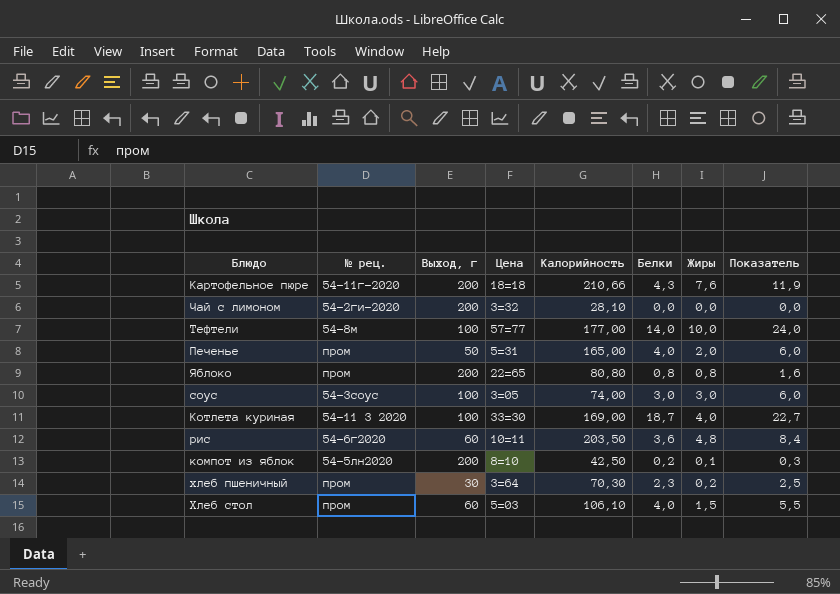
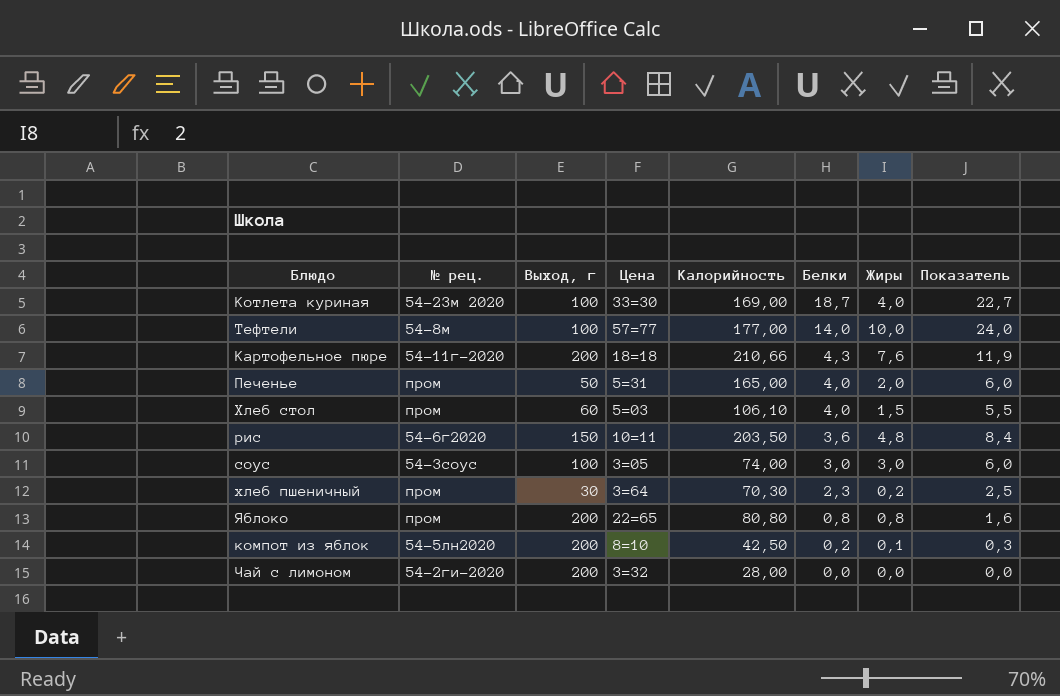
row order: none -> Белки descending
Котлета куриная | № рец.: 54-11 3 2020 -> 54-23м 2020
рис | Выход, г: 60 -> 150
Чай с лимоном | Калорийность: 28,10 -> 28,00

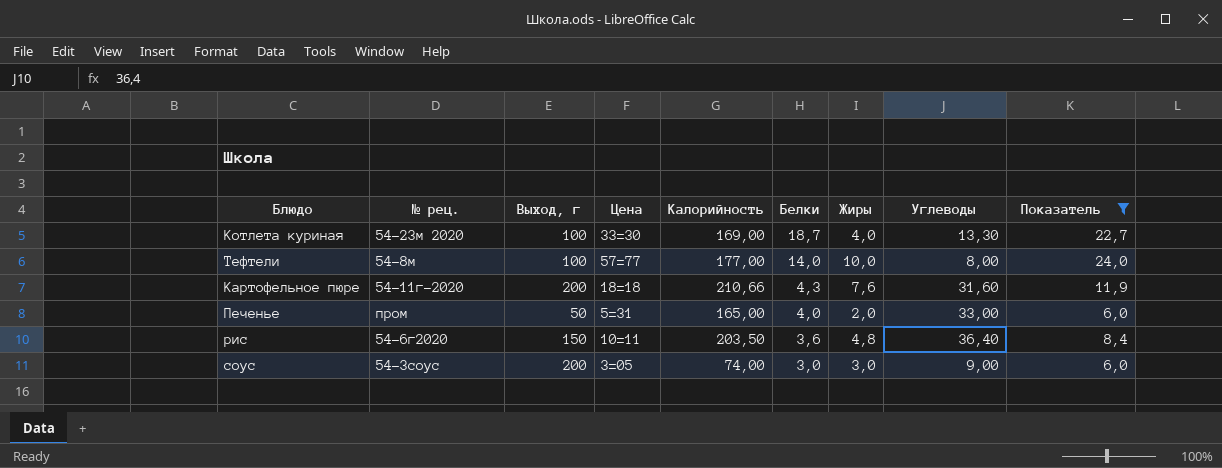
filter: none -> Показатель >= 6,0
column Углеводы | position: none -> 8
соус | Выход, г: 100 -> 200

